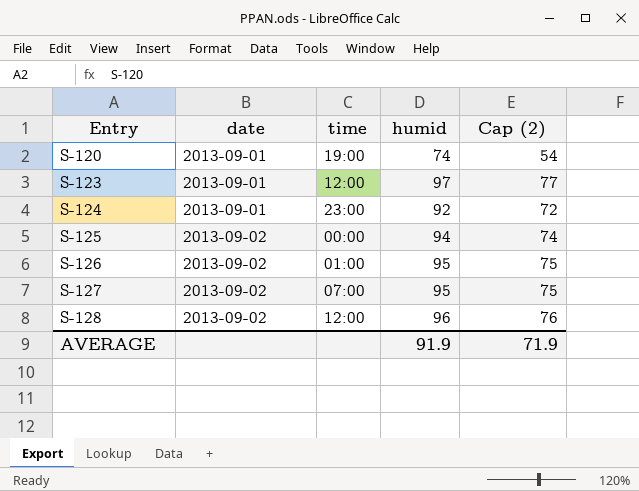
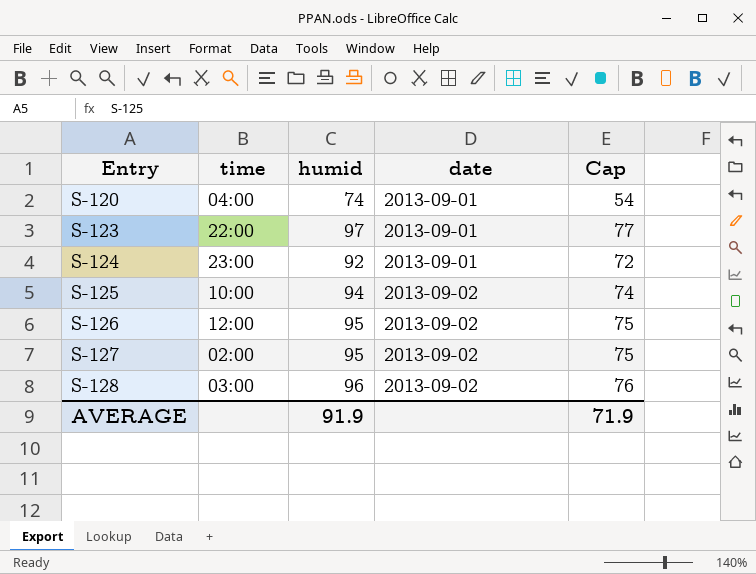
column date | position: 2 -> 4
column name: Cap (2) -> Cap
S-120 | time: 19:00 -> 04:00
S-123 | time: 12:00 -> 22:00
S-125 | time: 00:00 -> 10:00
S-126 | time: 01:00 -> 12:00
S-127 | time: 07:00 -> 02:00
S-128 | time: 12:00 -> 03:00

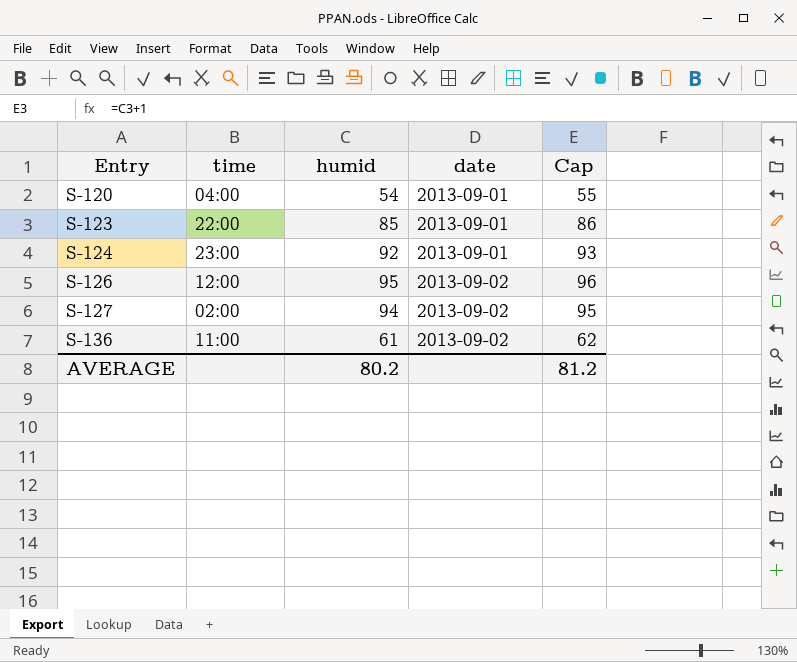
column Cap | formula: [humid] - 20 -> [humid] + 1
row S-125: 10:00 | 94 | 2013-09-02 | 74 -> none
row S-128: 03:00 | 96 | 2013-09-02 | 76 -> none
S-120 | humid: 74 -> 54
S-123 | humid: 97 -> 85
S-127 | humid: 95 -> 94
row S-136: none -> 11:00 | 61 | 2013-09-02 | 62
AVERAGE | humid: 91.9 -> 80.2
AVERAGE | Cap: 71.9 -> 81.2

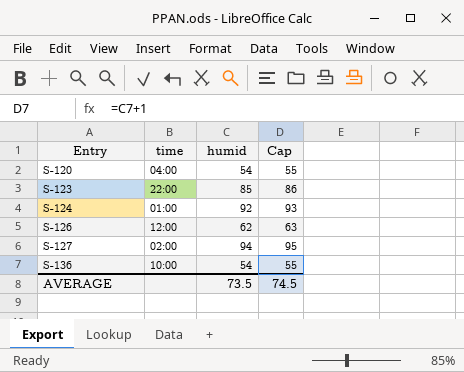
column date | position: 4 -> none
S-124 | time: 23:00 -> 01:00
S-126 | humid: 95 -> 62
S-126 | Cap: 96 -> 63
S-136 | time: 11:00 -> 10:00
S-136 | humid: 61 -> 54
S-136 | Cap: 62 -> 55
AVERAGE | humid: 80.2 -> 73.5
AVERAGE | Cap: 81.2 -> 74.5

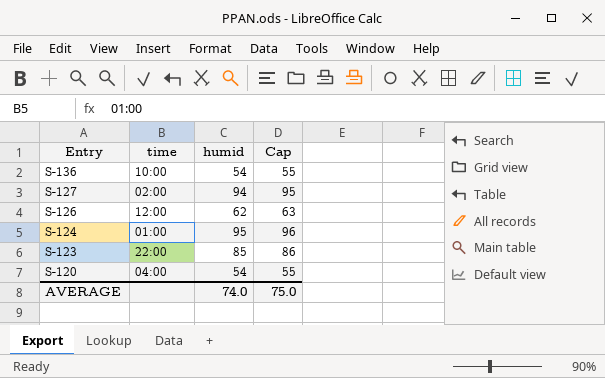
row order: Entry ascending -> Entry descending
S-124 | humid: 92 -> 95
S-124 | Cap: 93 -> 96
AVERAGE | humid: 73.5 -> 74.0
AVERAGE | Cap: 74.5 -> 75.0

